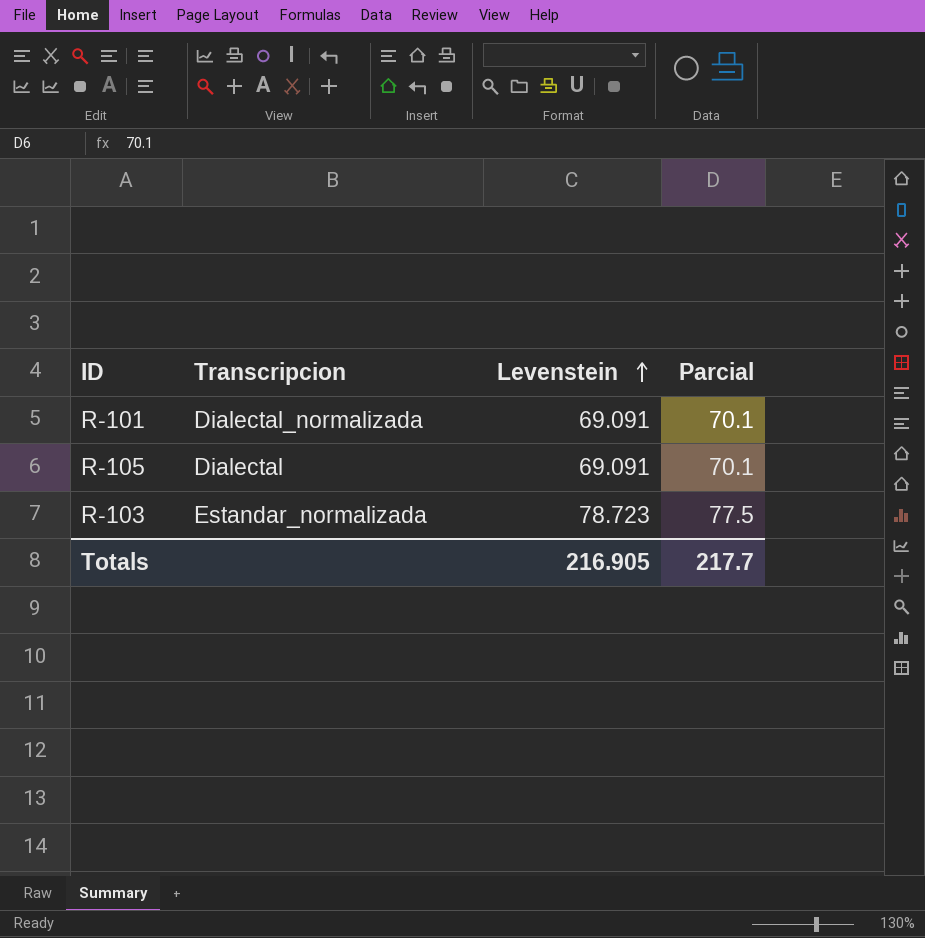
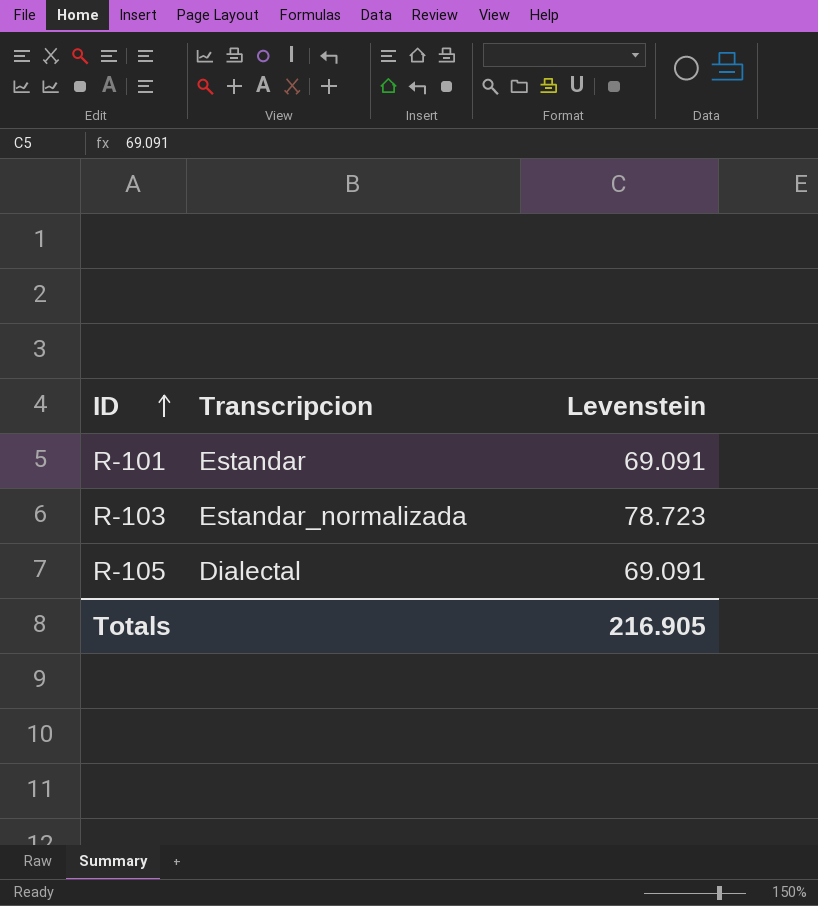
row order: Levenstein ascending -> ID ascending
column Parcial | position: 4 -> none
R-101 | Transcripcion: Dialectal_normalizada -> Estandar

